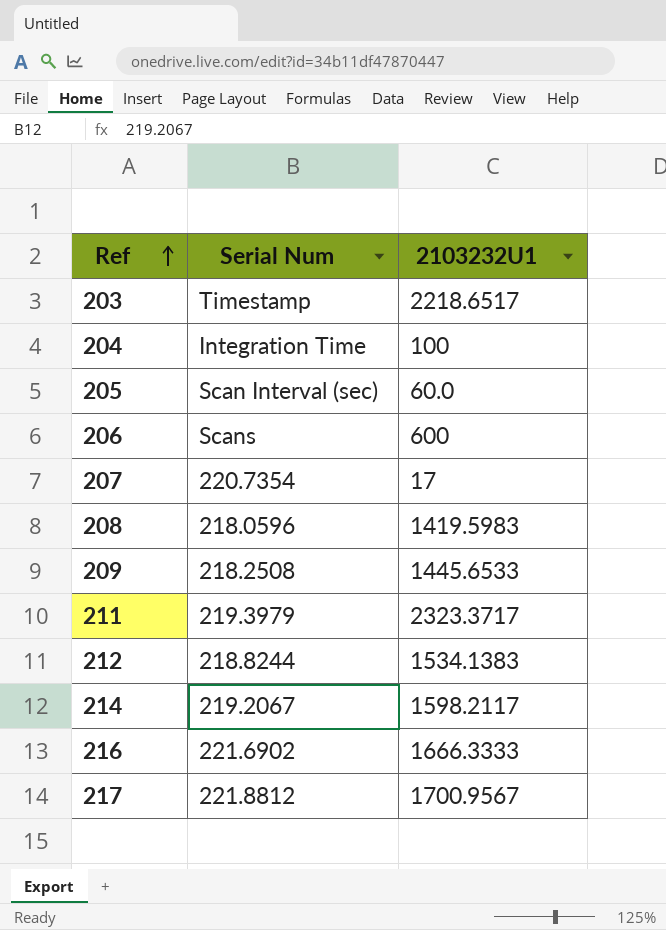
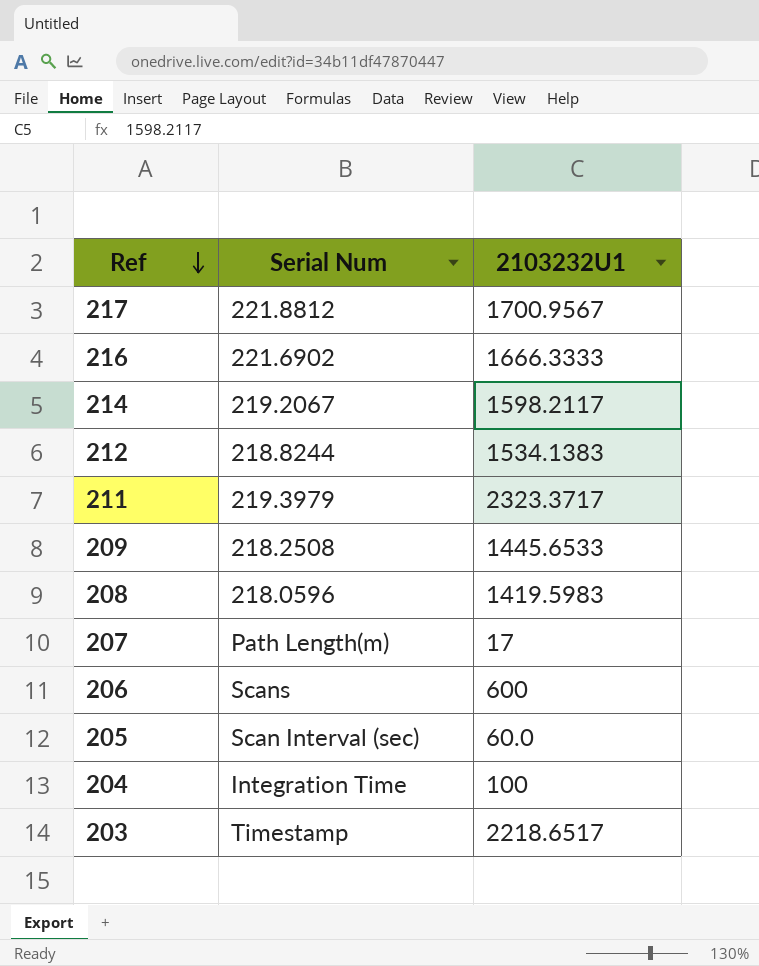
row order: Ref ascending -> Ref descending
207 | Serial Num: 220.7354 -> Path Length(m)

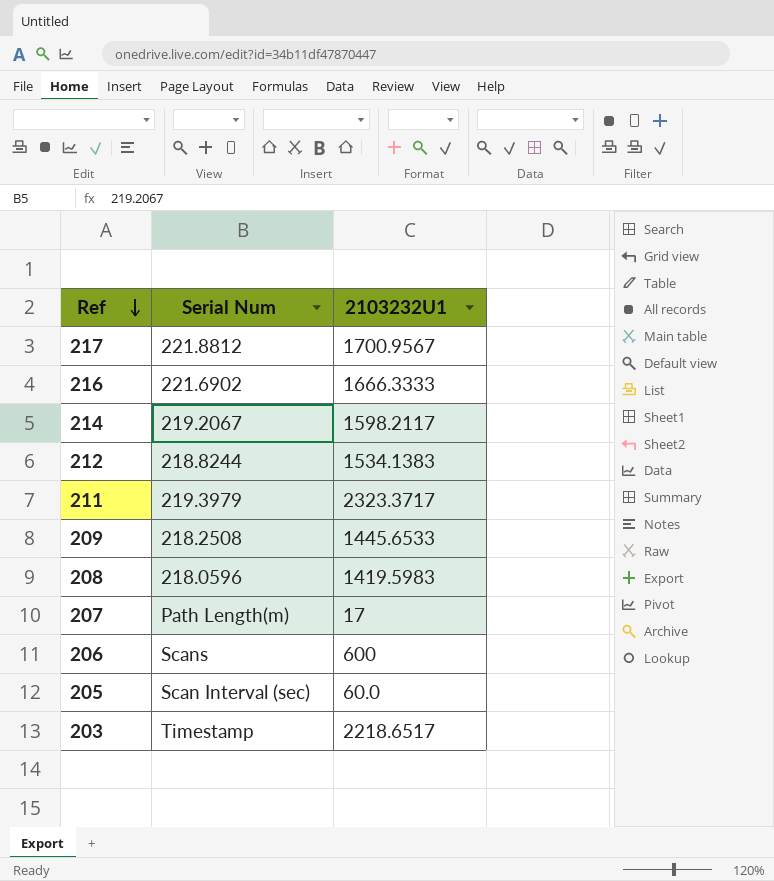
row 204: Integration Time | 100 -> none

